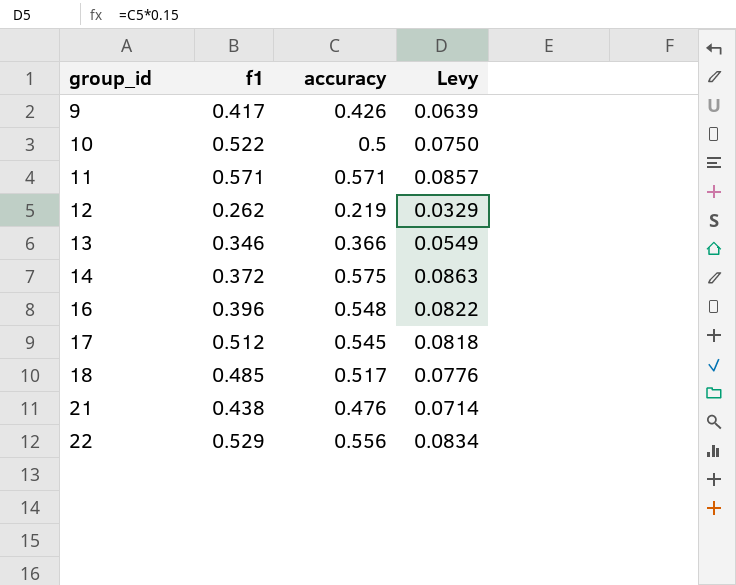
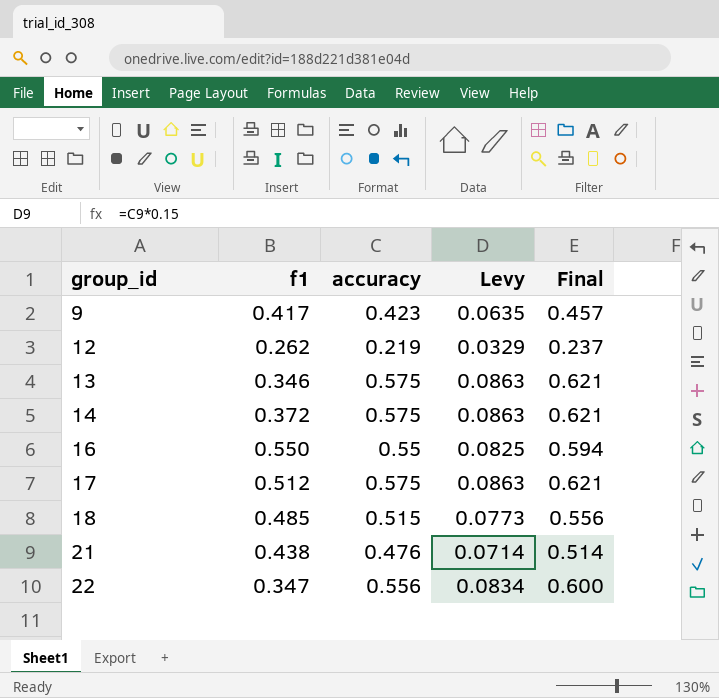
column Final | formula: none -> [accuracy] * 1.08
row 10: 0.522 | 0.5 | 0.0750 -> none
row 11: 0.571 | 0.571 | 0.0857 -> none
9 | accuracy: 0.426 -> 0.423
9 | Levy: 0.0639 -> 0.0635
13 | accuracy: 0.366 -> 0.575
13 | Levy: 0.0549 -> 0.0863
16 | f1: 0.396 -> 0.550
16 | accuracy: 0.548 -> 0.55
16 | Levy: 0.0822 -> 0.0825
17 | accuracy: 0.545 -> 0.575
17 | Levy: 0.0818 -> 0.0863
18 | accuracy: 0.517 -> 0.515
18 | Levy: 0.0776 -> 0.0773
22 | f1: 0.529 -> 0.347

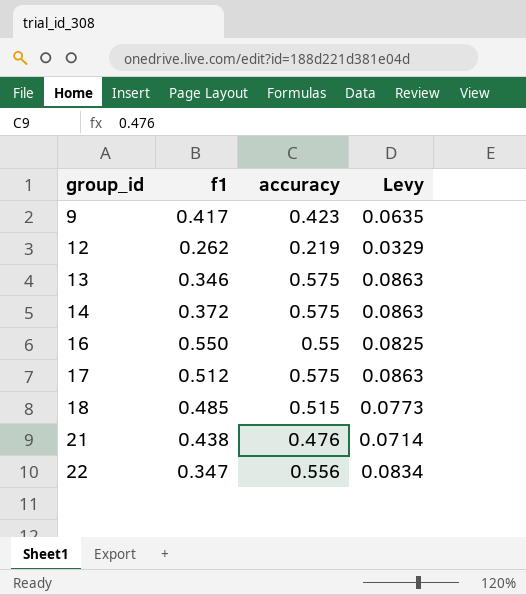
column Final | formula: [accuracy] * 1.08 -> none

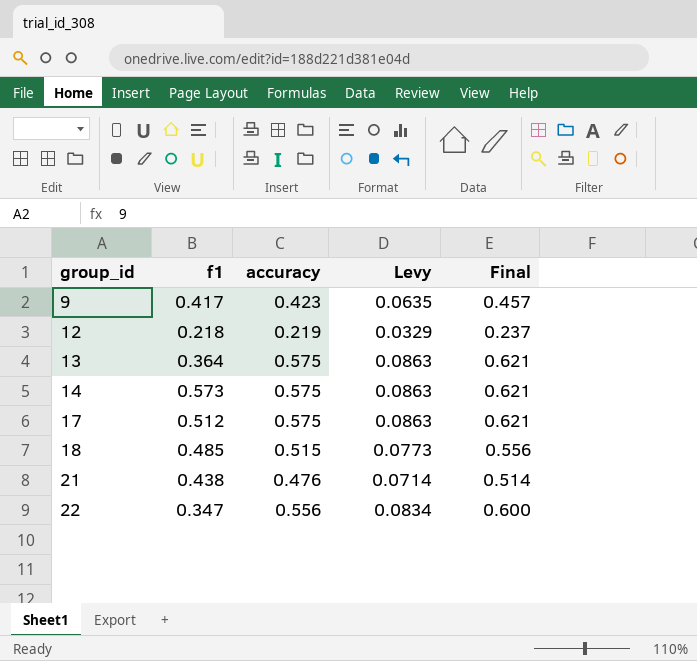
column Final | formula: none -> [accuracy] * 1.08
row 16: 0.550 | 0.55 | 0.0825 -> none
12 | f1: 0.262 -> 0.218
13 | f1: 0.346 -> 0.364
14 | f1: 0.372 -> 0.573

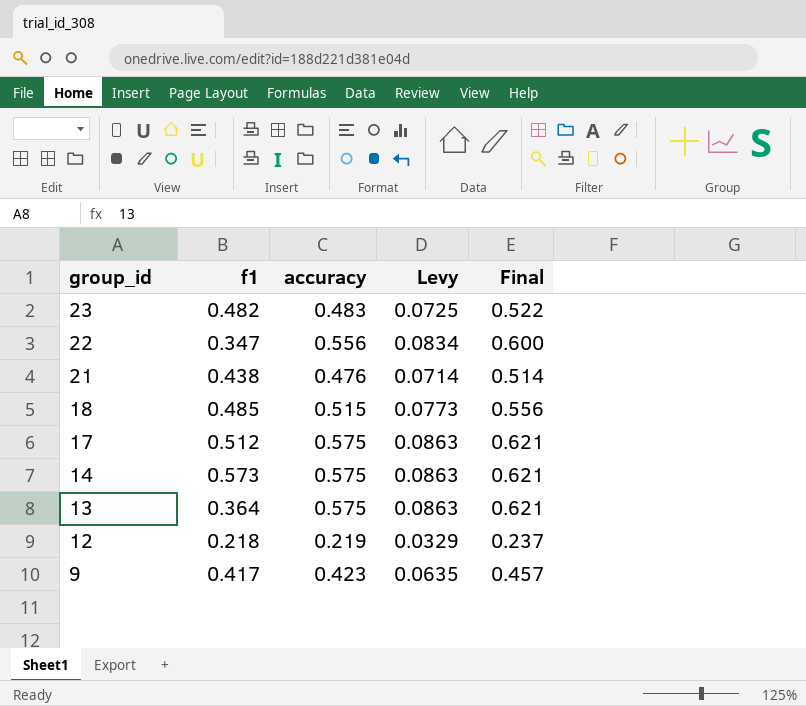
row order: group_id ascending -> group_id descending
row 23: none -> 0.482 | 0.483 | 0.0725 | 0.522

